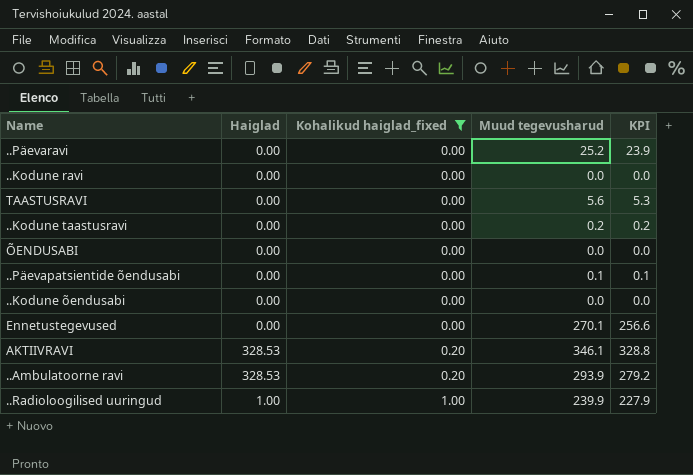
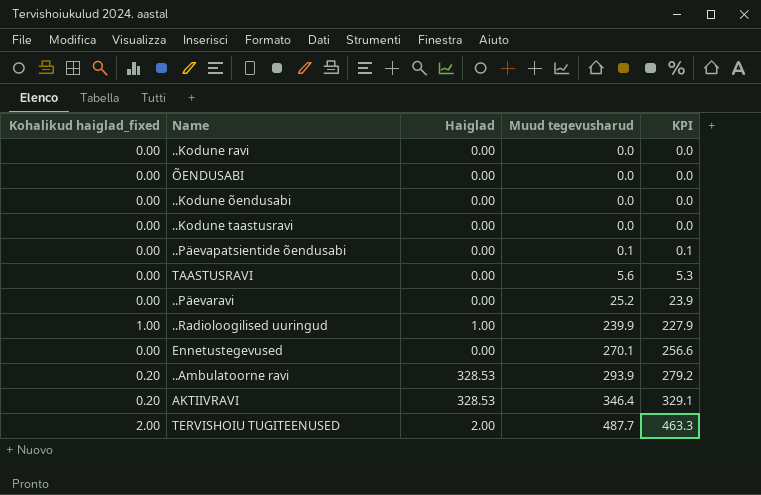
filter: Kohalikud haiglad_fixed != 2.00 -> none
row order: Kohalikud haiglad_fixed ascending -> Muud tegevusharud ascending
column Kohalikud haiglad_fixed | position: 3 -> 1
..Kodune taastusravi | Muud tegevusharud: 0.2 -> 0.0
..Kodune taastusravi | KPI: 0.2 -> 0.0
AKTIIVRAVI | Muud tegevusharud: 346.1 -> 346.4
AKTIIVRAVI | KPI: 328.8 -> 329.1

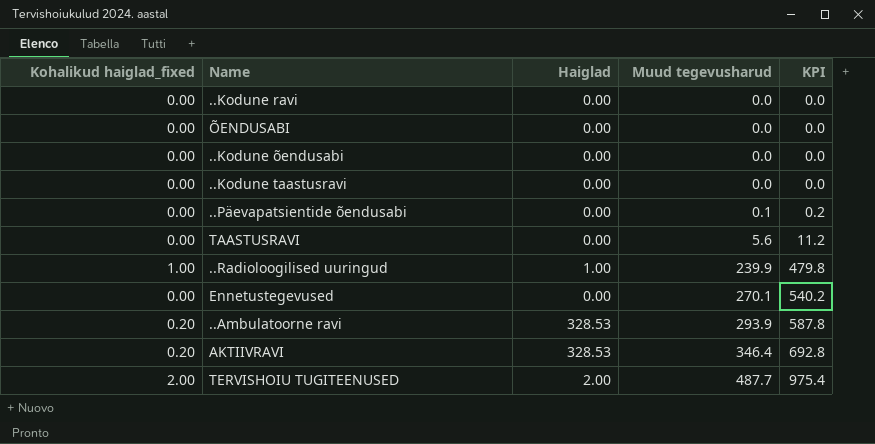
column KPI | formula: [Muud tegevusharud] * 0.95 -> [Muud tegevusharud] * 2
row ..Päevaravi: 0.00 | 0.00 | 25.2 | 23.9 -> none

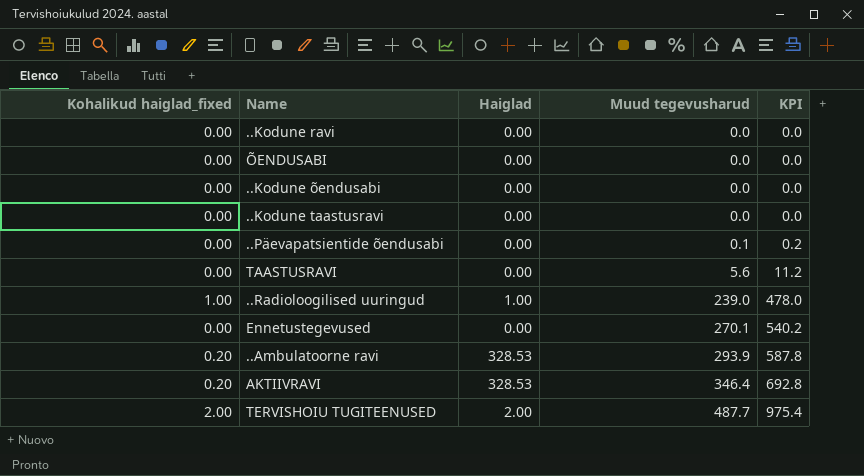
..Radioloogilised uuringud | Muud tegevusharud: 239.9 -> 239.0
..Radioloogilised uuringud | KPI: 479.8 -> 478.0

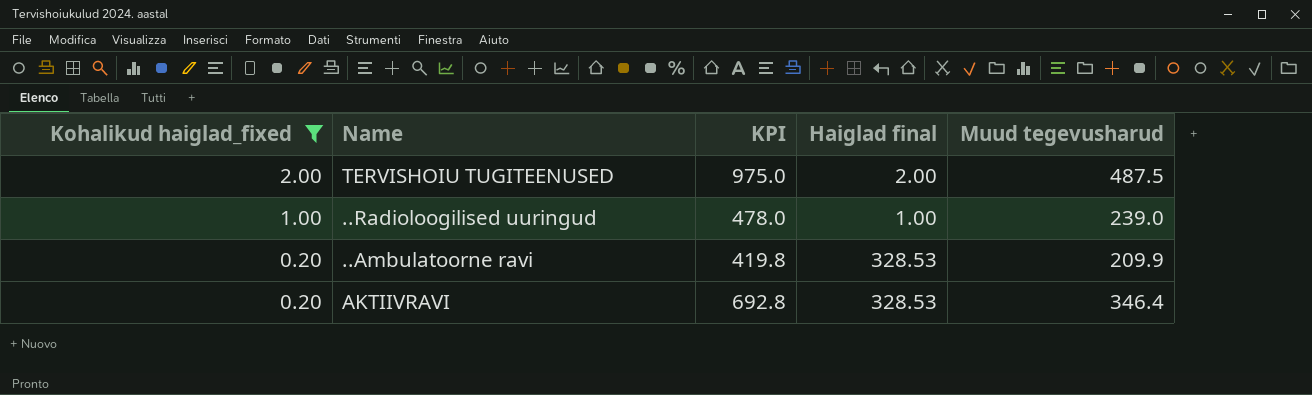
filter: none -> Kohalikud haiglad_fixed != 0.00
row order: Muud tegevusharud ascending -> Kohalikud haiglad_fixed descending
column KPI | position: 5 -> 3
column name: Haiglad -> Haiglad final
TERVISHOIU TUGITEENUSED | KPI: 975.4 -> 975.0
TERVISHOIU TUGITEENUSED | Muud tegevusharud: 487.7 -> 487.5
..Ambulatoorne ravi | KPI: 587.8 -> 419.8
..Ambulatoorne ravi | Muud tegevusharud: 293.9 -> 209.9

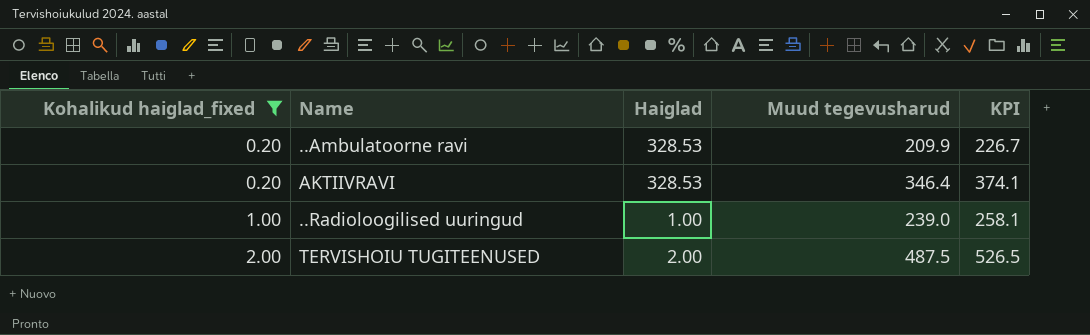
row order: Kohalikud haiglad_fixed descending -> Kohalikud haiglad_fixed ascending
column name: Haiglad final -> Haiglad
column KPI | formula: [Muud tegevusharud] * 2 -> [Muud tegevusharud] * 1.08
column KPI | position: 3 -> 5

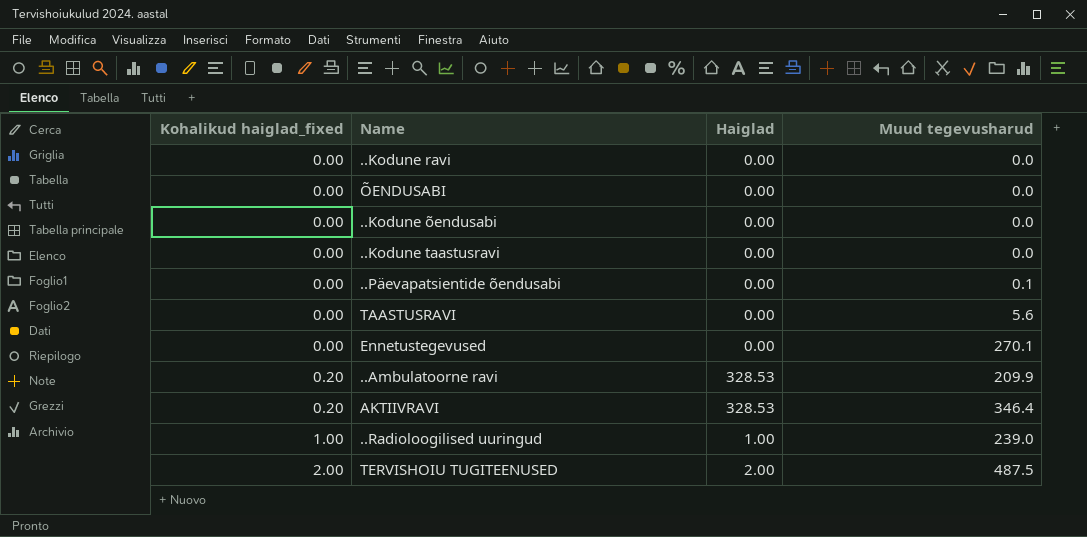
filter: Kohalikud haiglad_fixed != 0.00 -> none
column KPI | formula: [Muud tegevusharud] * 1.08 -> none

